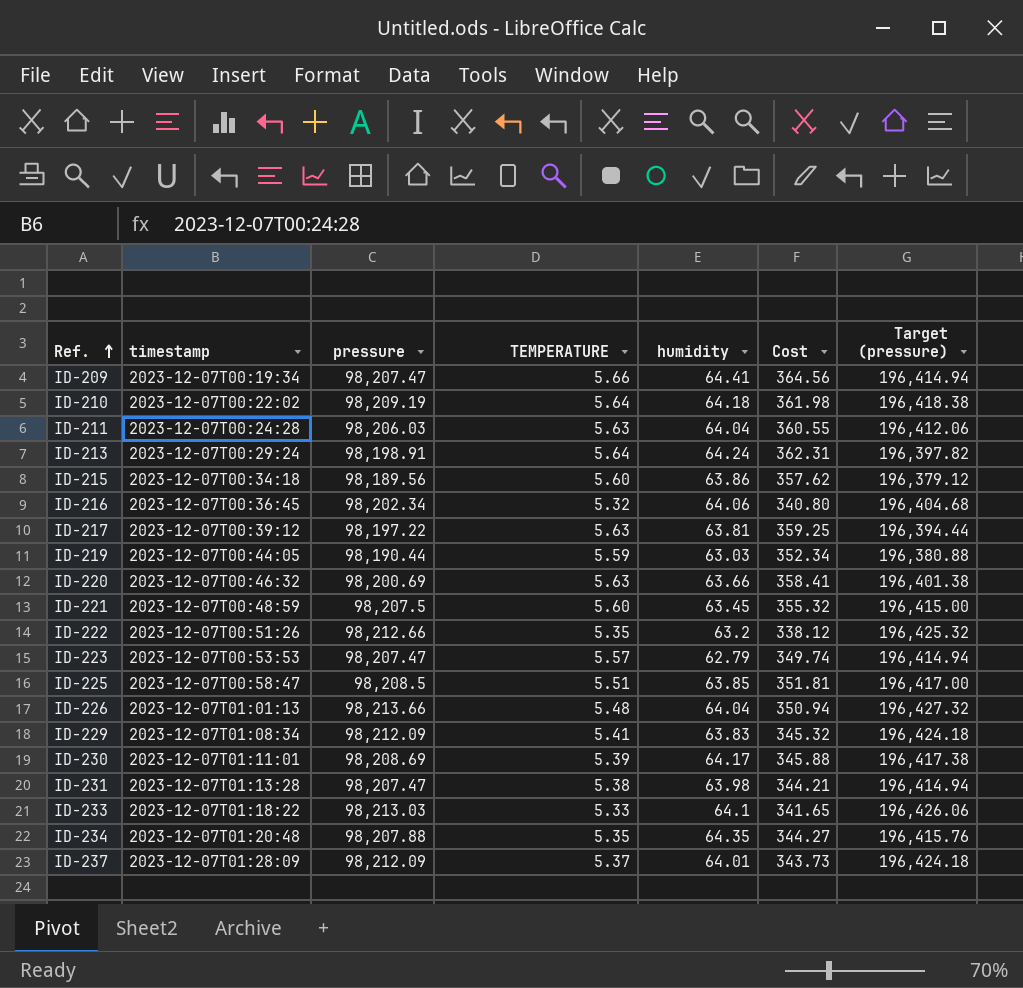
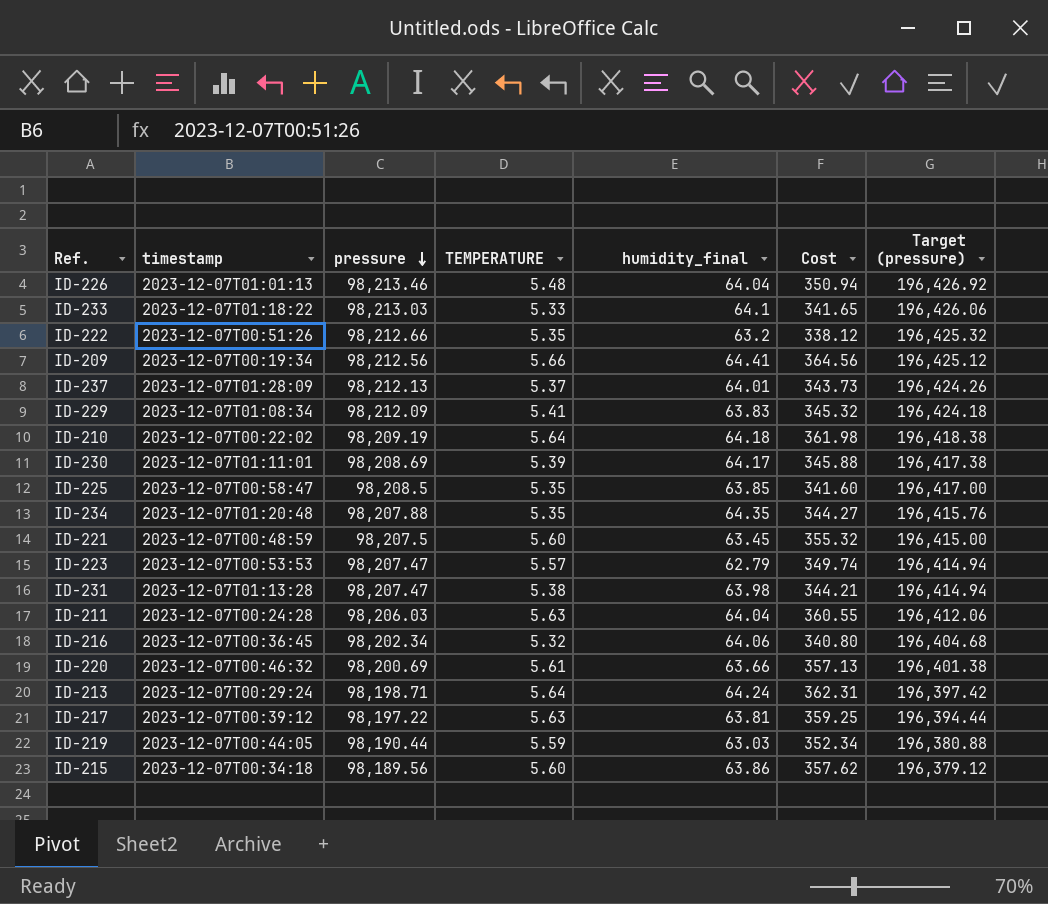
row order: Ref. ascending -> pressure descending
column name: humidity -> humidity_final
ID-226 | pressure: 98,213.66 -> 98,213.46
ID-226 | Target (pressure): 196,427.32 -> 196,426.92
ID-209 | pressure: 98,207.47 -> 98,212.56
ID-209 | Target (pressure): 196,414.94 -> 196,425.12
ID-237 | pressure: 98,212.09 -> 98,212.13
ID-237 | Target (pressure): 196,424.18 -> 196,424.26
ID-225 | TEMPERATURE: 5.51 -> 5.35
ID-225 | Cost: 351.81 -> 341.60
ID-220 | TEMPERATURE: 5.63 -> 5.61
ID-220 | Cost: 358.41 -> 357.13
ID-213 | pressure: 98,198.91 -> 98,198.71
ID-213 | Target (pressure): 196,397.82 -> 196,397.42

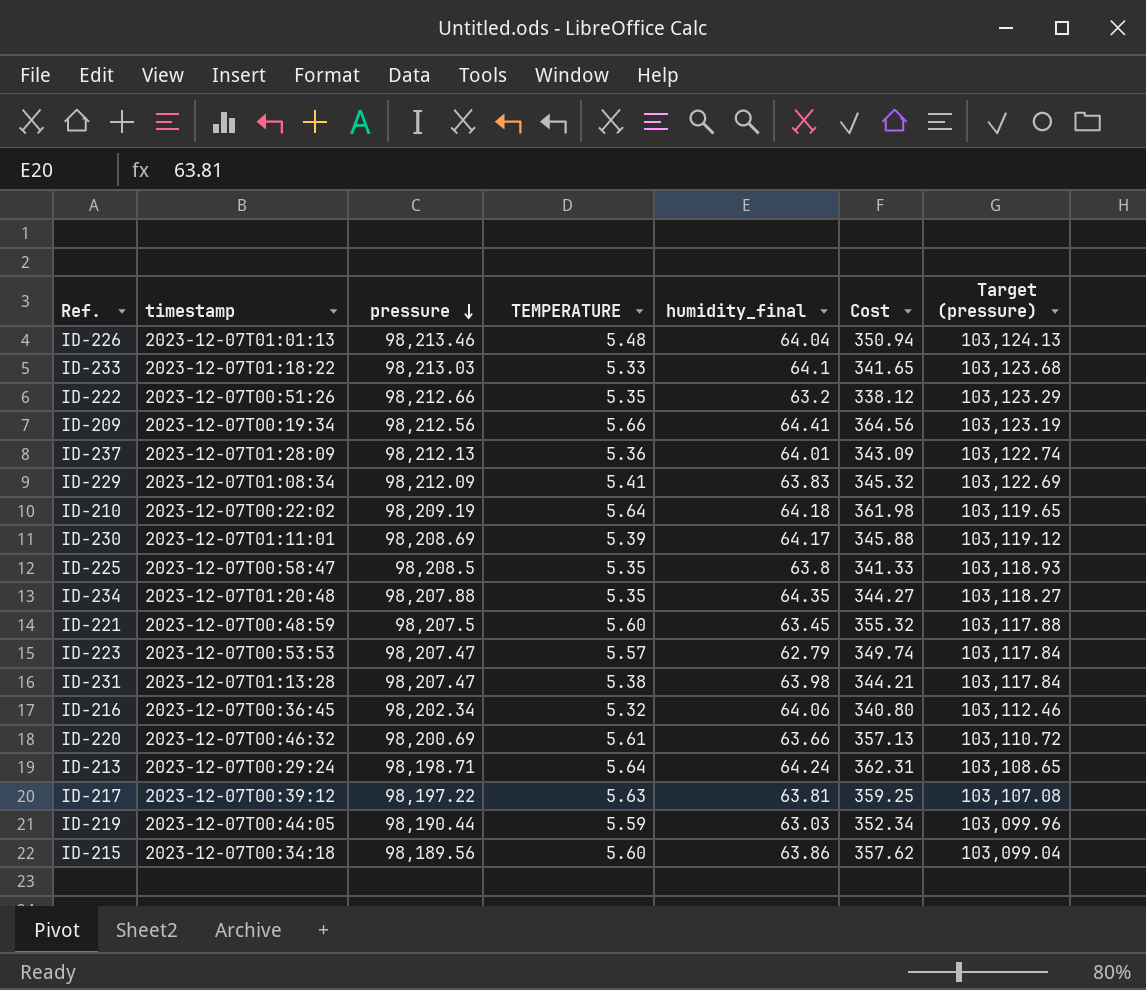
column Target (pressure) | formula: [pressure] * 2 -> [pressure] * 1.05
row ID-211: 2023-12-07T00:24:28 | 98,206.03 | 5.63 | 64.04 | 360.55 | 196,412.06 -> none
ID-237 | TEMPERATURE: 5.37 -> 5.36
ID-237 | Cost: 343.73 -> 343.09
ID-225 | humidity_final: 63.85 -> 63.8
ID-225 | Cost: 341.60 -> 341.33

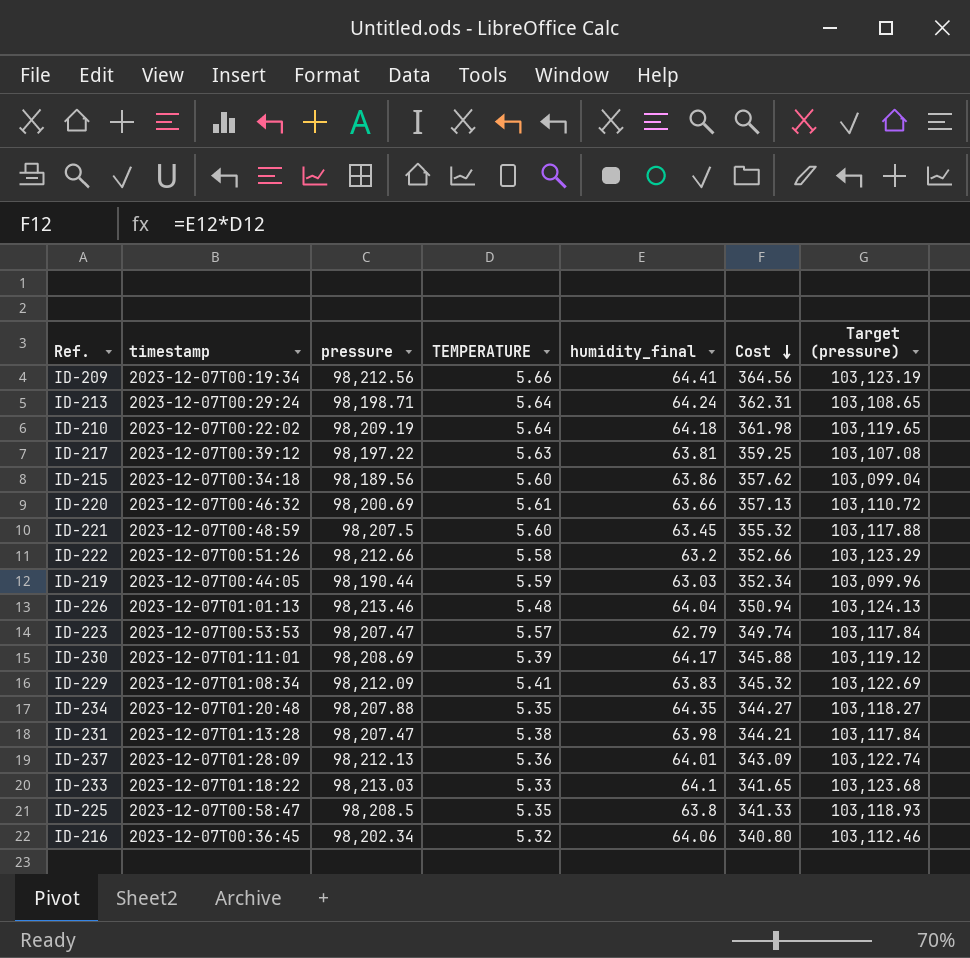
row order: pressure descending -> Cost descending
ID-222 | TEMPERATURE: 5.35 -> 5.58
ID-222 | Cost: 338.12 -> 352.66

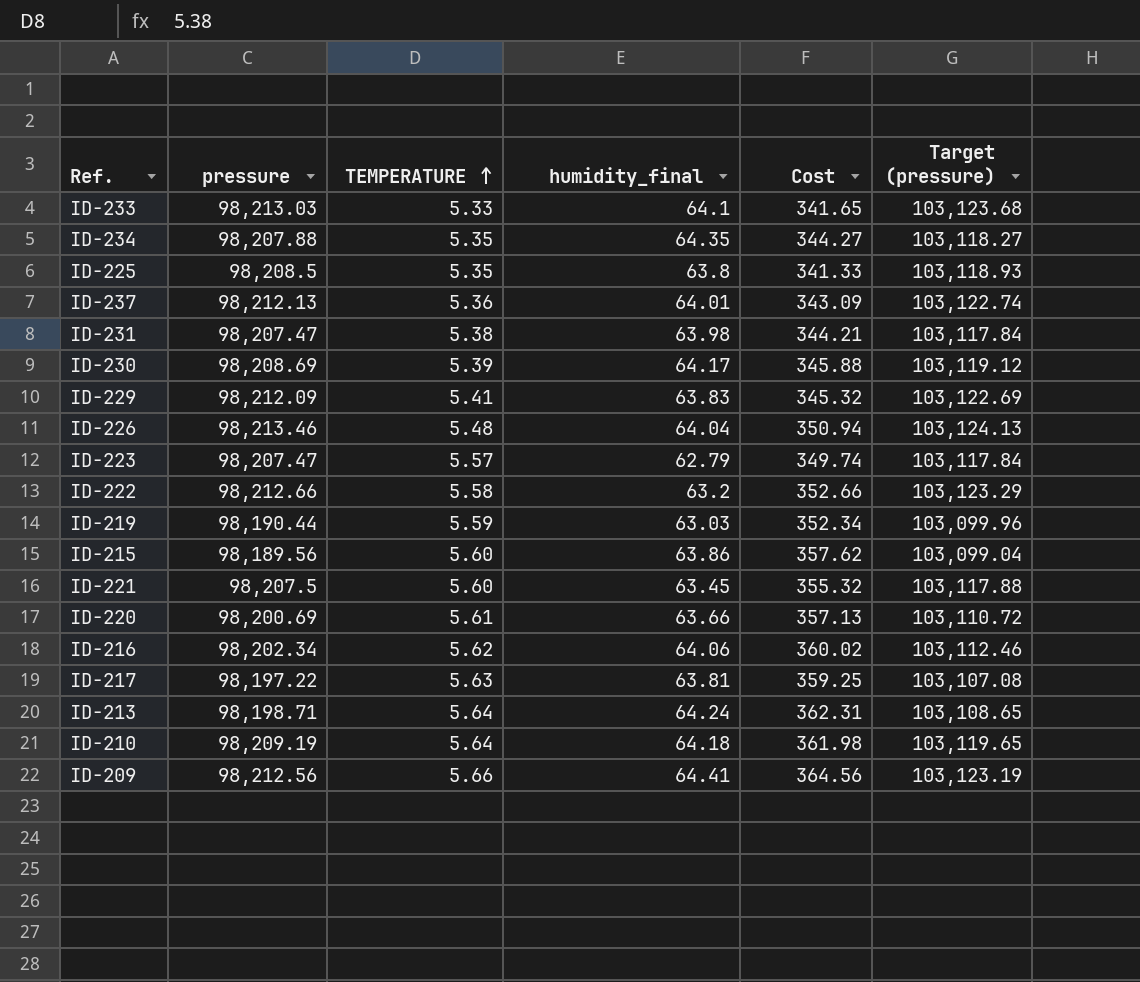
row order: Cost descending -> TEMPERATURE ascending
column timestamp | position: 2 -> none
ID-216 | TEMPERATURE: 5.32 -> 5.62
ID-216 | Cost: 340.80 -> 360.02

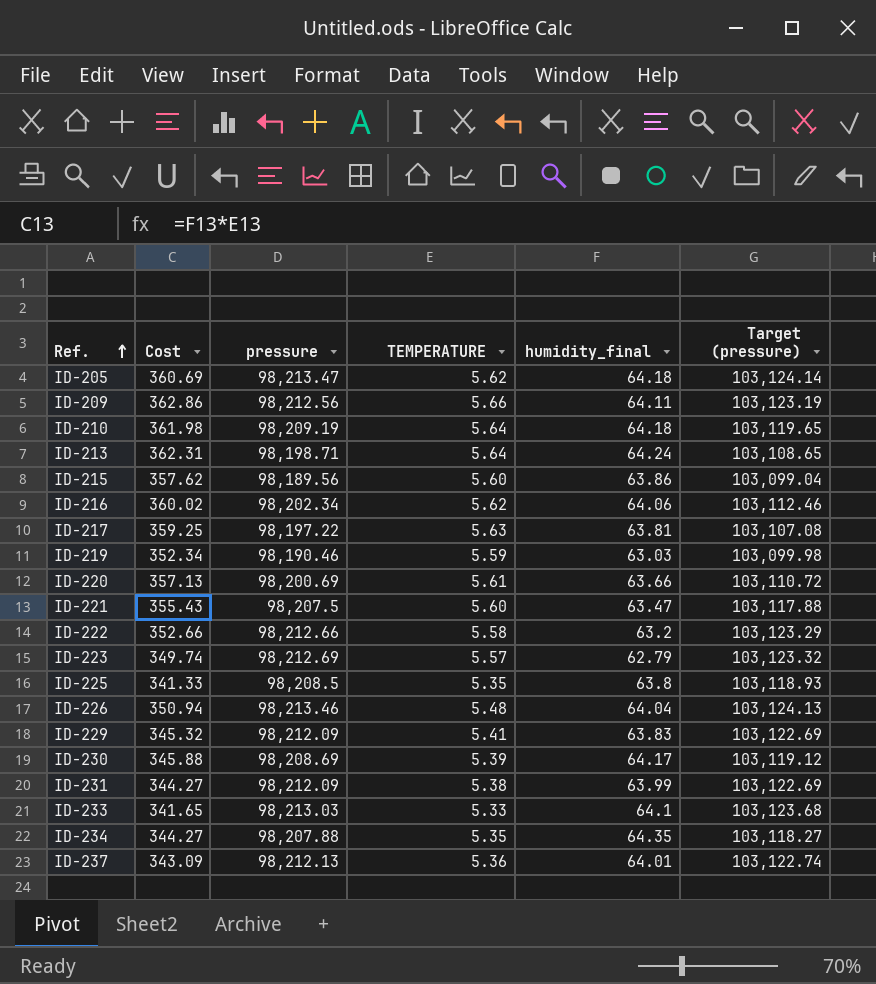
row order: TEMPERATURE ascending -> Ref. ascending
column Cost | position: 5 -> 2
row ID-205: none -> 360.69 | 98,213.47 | 5.62 | 64.18 | 103,124.14
ID-209 | Cost: 364.56 -> 362.86
ID-209 | humidity_final: 64.41 -> 64.11
ID-219 | pressure: 98,190.44 -> 98,190.46
ID-219 | Target (pressure): 103,099.96 -> 103,099.98
ID-221 | Cost: 355.32 -> 355.43
ID-221 | humidity_final: 63.45 -> 63.47
ID-223 | pressure: 98,207.47 -> 98,212.69
ID-223 | Target (pressure): 103,117.84 -> 103,123.32
ID-231 | Cost: 344.21 -> 344.27
ID-231 | pressure: 98,207.47 -> 98,212.09
ID-231 | humidity_final: 63.98 -> 63.99
ID-231 | Target (pressure): 103,117.84 -> 103,122.69

